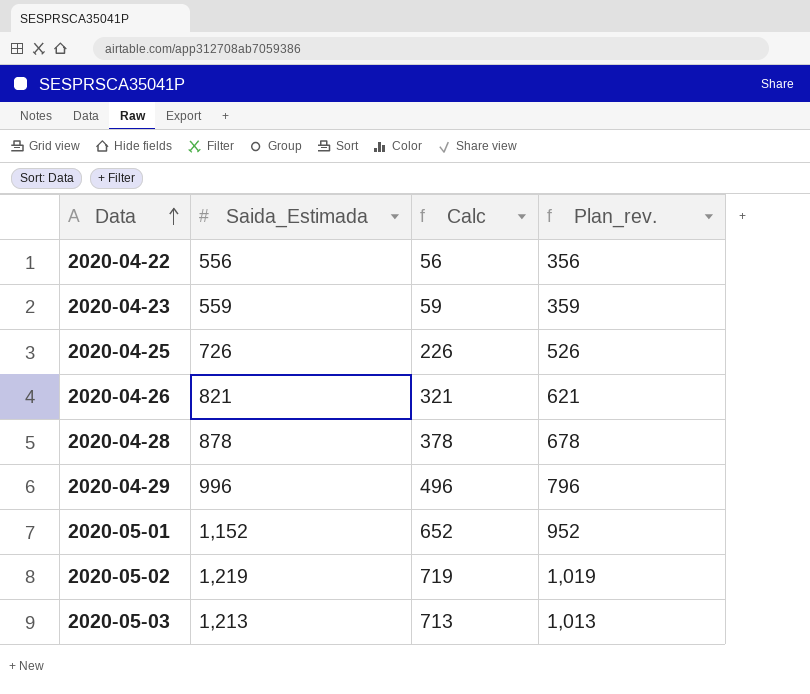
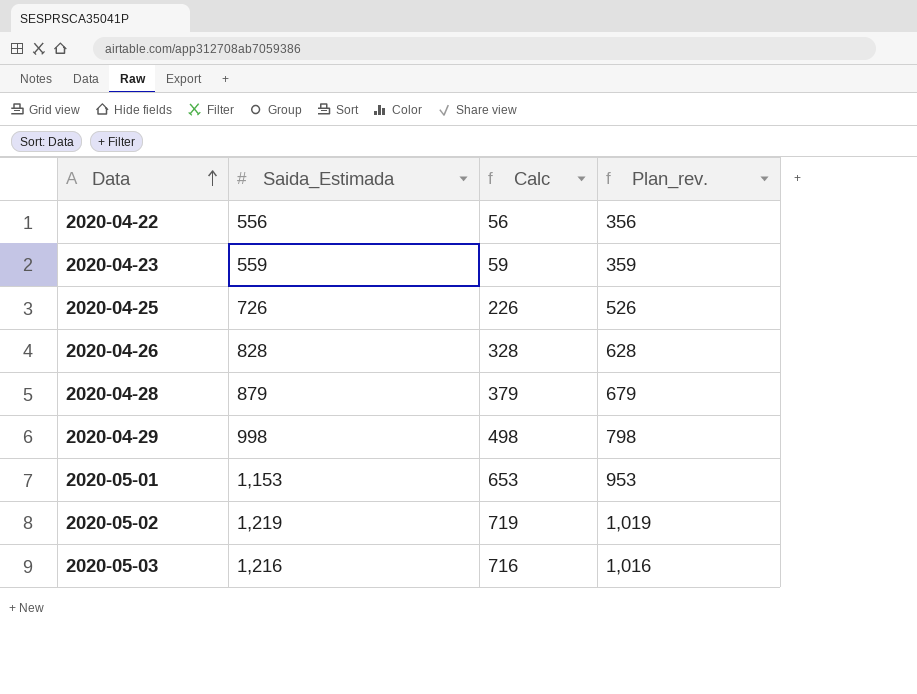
2020-04-26 | Saida_Estimada: 821 -> 828
2020-04-26 | Calc: 321 -> 328
2020-04-26 | Plan_rev.: 621 -> 628
2020-04-28 | Saida_Estimada: 878 -> 879
2020-04-28 | Calc: 378 -> 379
2020-04-28 | Plan_rev.: 678 -> 679
2020-04-29 | Saida_Estimada: 996 -> 998
2020-04-29 | Calc: 496 -> 498
2020-04-29 | Plan_rev.: 796 -> 798
2020-05-01 | Saida_Estimada: 1,152 -> 1,153
2020-05-01 | Calc: 652 -> 653
2020-05-01 | Plan_rev.: 952 -> 953
2020-05-03 | Saida_Estimada: 1,213 -> 1,216
2020-05-03 | Calc: 713 -> 716
2020-05-03 | Plan_rev.: 1,013 -> 1,016

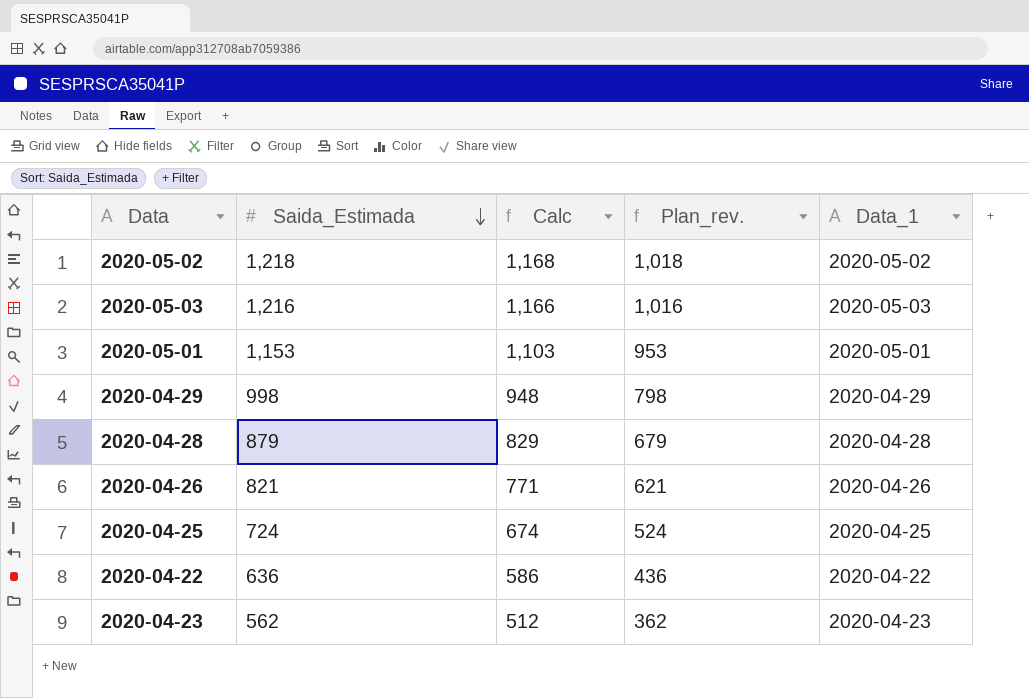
row order: Data ascending -> Saida_Estimada descending
column Calc | formula: [Saida_Estimada] - 500 -> [Saida_Estimada] - 50
column Data_1 | position: none -> 5
2020-05-02 | Saida_Estimada: 1,219 -> 1,218
2020-05-02 | Plan_rev.: 1,019 -> 1,018
2020-04-26 | Saida_Estimada: 828 -> 821
2020-04-26 | Plan_rev.: 628 -> 621
2020-04-25 | Saida_Estimada: 726 -> 724
2020-04-25 | Plan_rev.: 526 -> 524
2020-04-22 | Saida_Estimada: 556 -> 636
2020-04-22 | Plan_rev.: 356 -> 436
2020-04-23 | Saida_Estimada: 559 -> 562
2020-04-23 | Plan_rev.: 359 -> 362

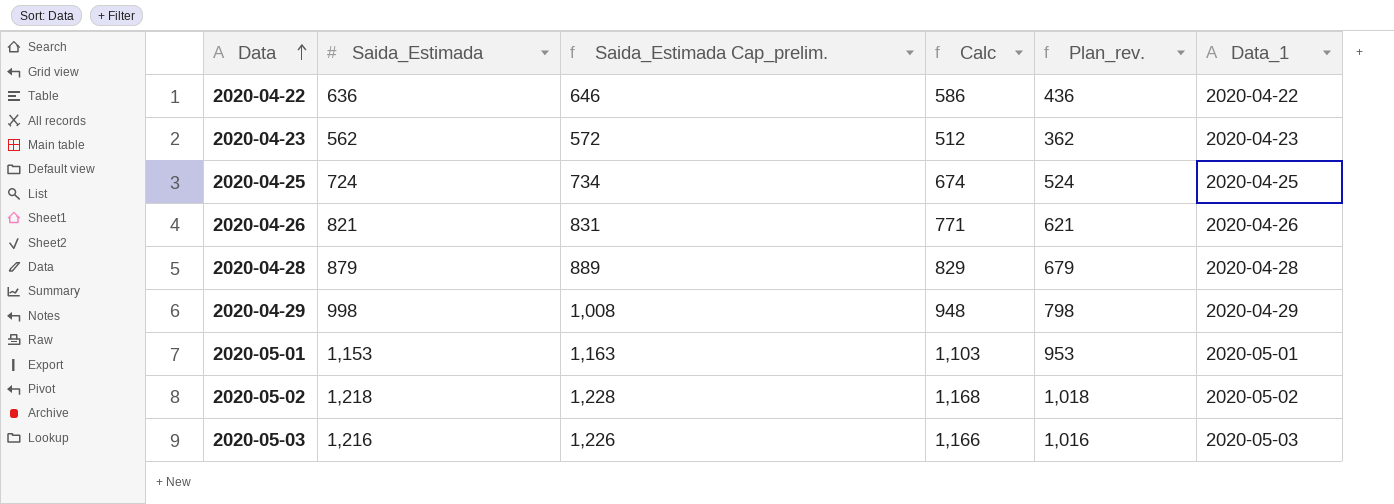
row order: Saida_Estimada descending -> Data ascending
column Saida_Estimada Cap_prelim. | formula: none -> [Saida_Estimada] + 10

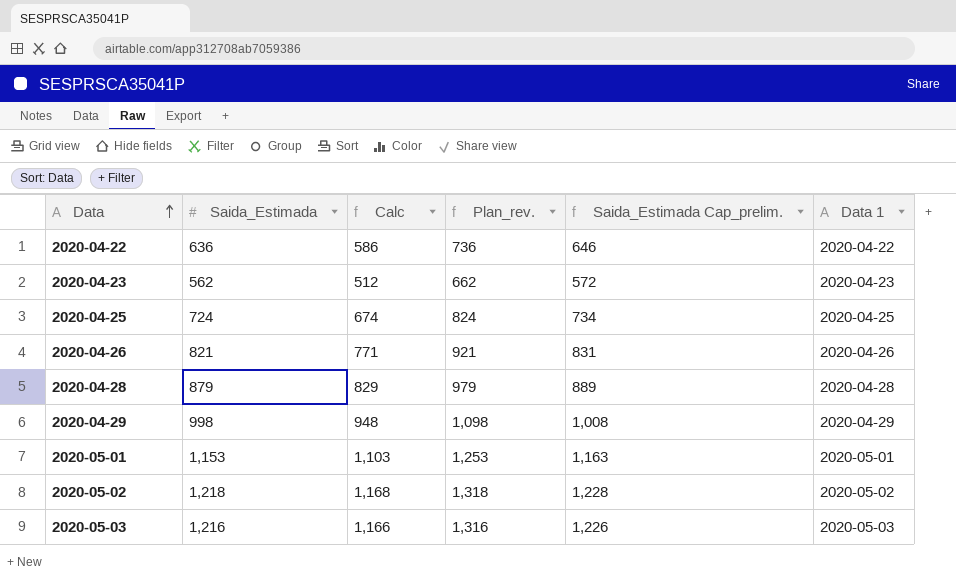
column Plan_rev. | formula: [Saida_Estimada] - 200 -> [Saida_Estimada] + 100
column Saida_Estimada Cap_prelim. | position: 3 -> 5
column name: Data_1 -> Data 1

